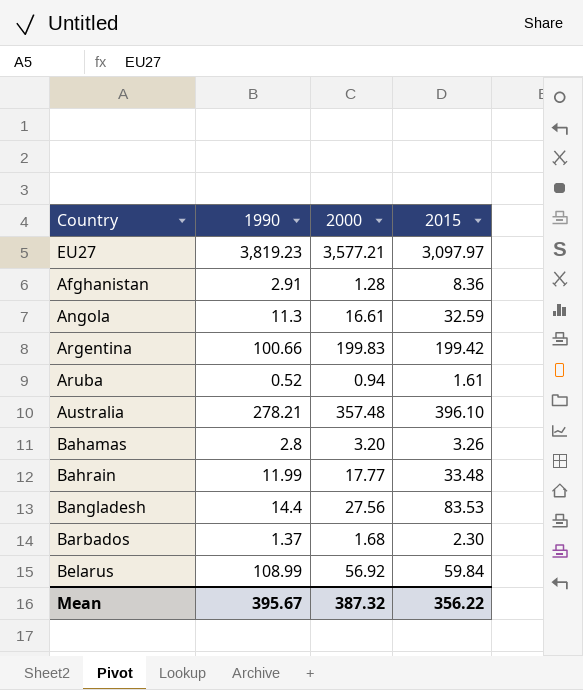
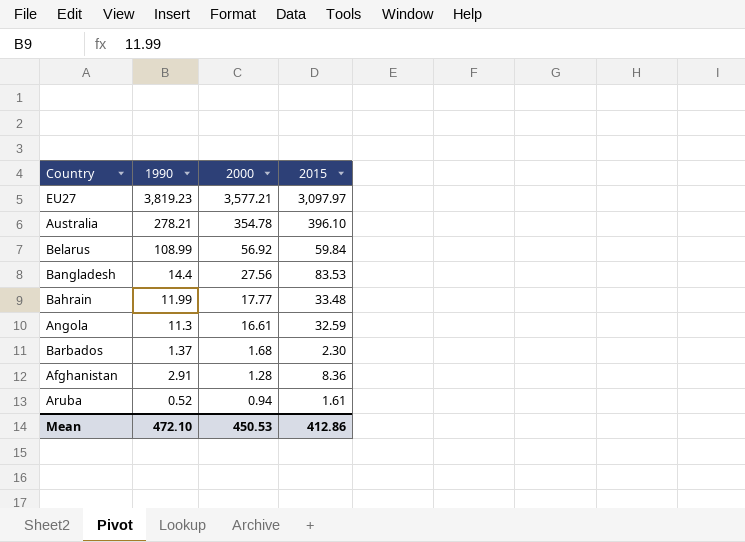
row order: none -> 2000 descending
row Argentina: 100.66 | 199.83 | 199.42 -> none
row Bahamas: 2.8 | 3.20 | 3.26 -> none
Australia | 2000: 357.48 -> 354.78
Mean | 1990: 395.67 -> 472.10
Mean | 2000: 387.32 -> 450.53
Mean | 2015: 356.22 -> 412.86

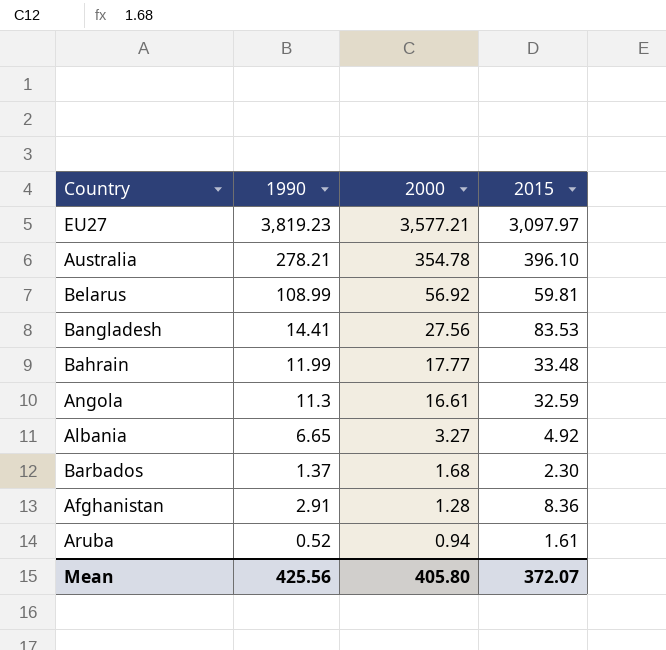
Belarus | 2015: 59.84 -> 59.81
Bangladesh | 1990: 14.4 -> 14.41
row Albania: none -> 6.65 | 3.27 | 4.92
Mean | 1990: 472.10 -> 425.56
Mean | 2000: 450.53 -> 405.80
Mean | 2015: 412.86 -> 372.07

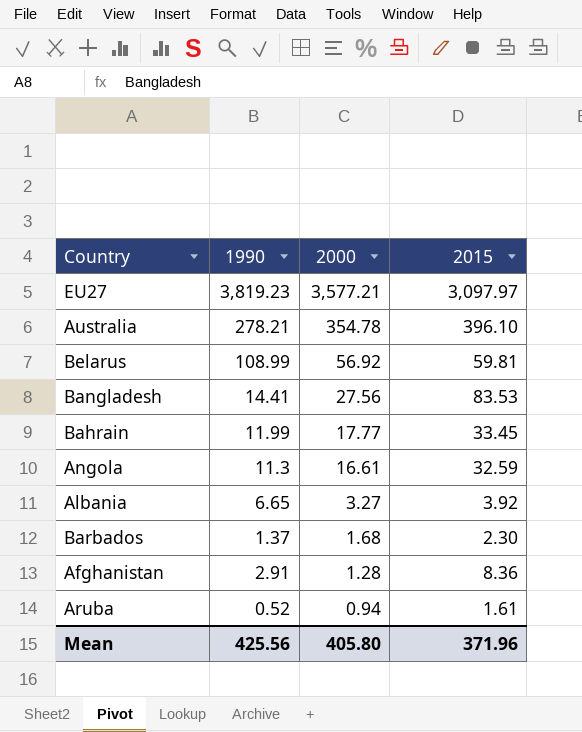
Bahrain | 2015: 33.48 -> 33.45
Albania | 2015: 4.92 -> 3.92
Mean | 2015: 372.07 -> 371.96

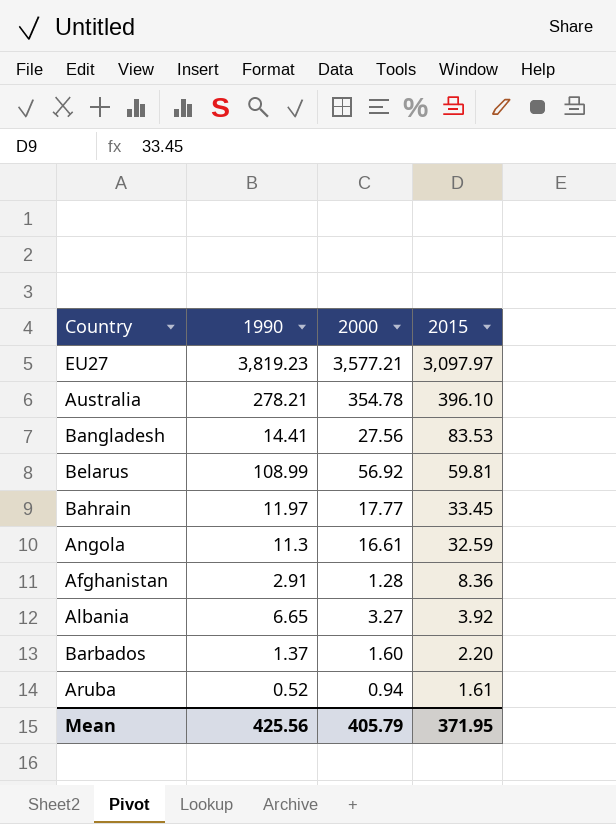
row order: 2000 descending -> 2015 descending
Bahrain | 1990: 11.99 -> 11.97
Barbados | 2000: 1.68 -> 1.60
Barbados | 2015: 2.30 -> 2.20
Mean | 2000: 405.80 -> 405.79
Mean | 2015: 371.96 -> 371.95

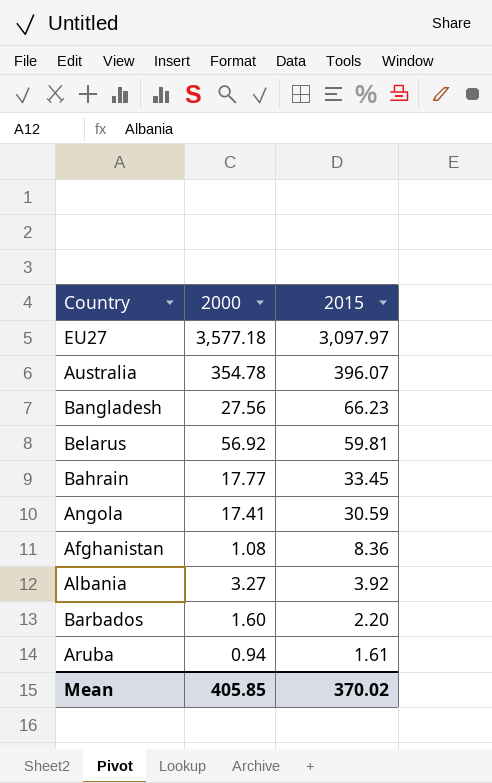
column 1990 | position: 2 -> none
EU27 | 2000: 3,577.21 -> 3,577.18
Australia | 2015: 396.10 -> 396.07
Bangladesh | 2015: 83.53 -> 66.23
Angola | 2000: 16.61 -> 17.41
Angola | 2015: 32.59 -> 30.59
Afghanistan | 2000: 1.28 -> 1.08
Mean | 2000: 405.79 -> 405.85
Mean | 2015: 371.95 -> 370.02

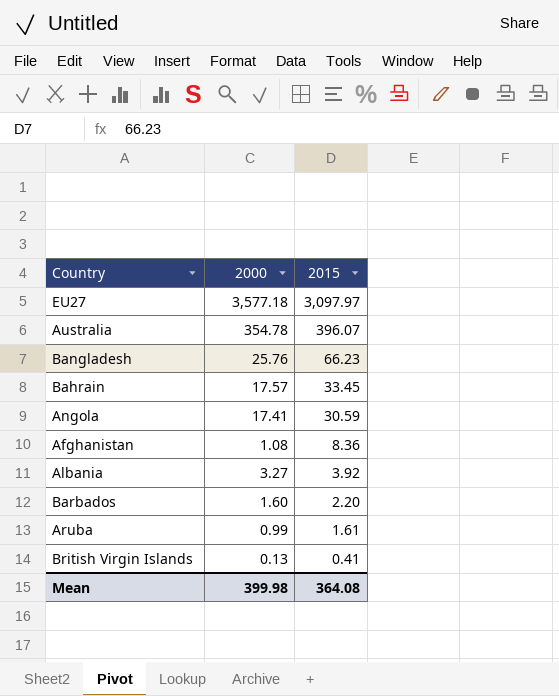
row Belarus: 56.92 | 59.81 -> none
Bangladesh | 2000: 27.56 -> 25.76
Bahrain | 2000: 17.77 -> 17.57
Aruba | 2000: 0.94 -> 0.99
row British Virgin Islands: none -> 0.13 | 0.41
Mean | 2000: 405.85 -> 399.98
Mean | 2015: 370.02 -> 364.08

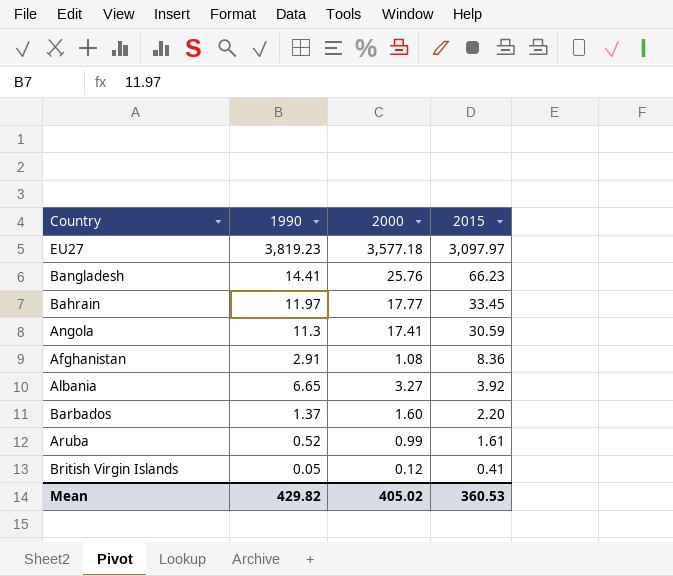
column 1990 | position: none -> 2
row Australia: 354.78 | 396.07 -> none
Bahrain | 2000: 17.57 -> 17.77
British Virgin Islands | 2000: 0.13 -> 0.12
Mean | 2000: 399.98 -> 405.02
Mean | 2015: 364.08 -> 360.53

